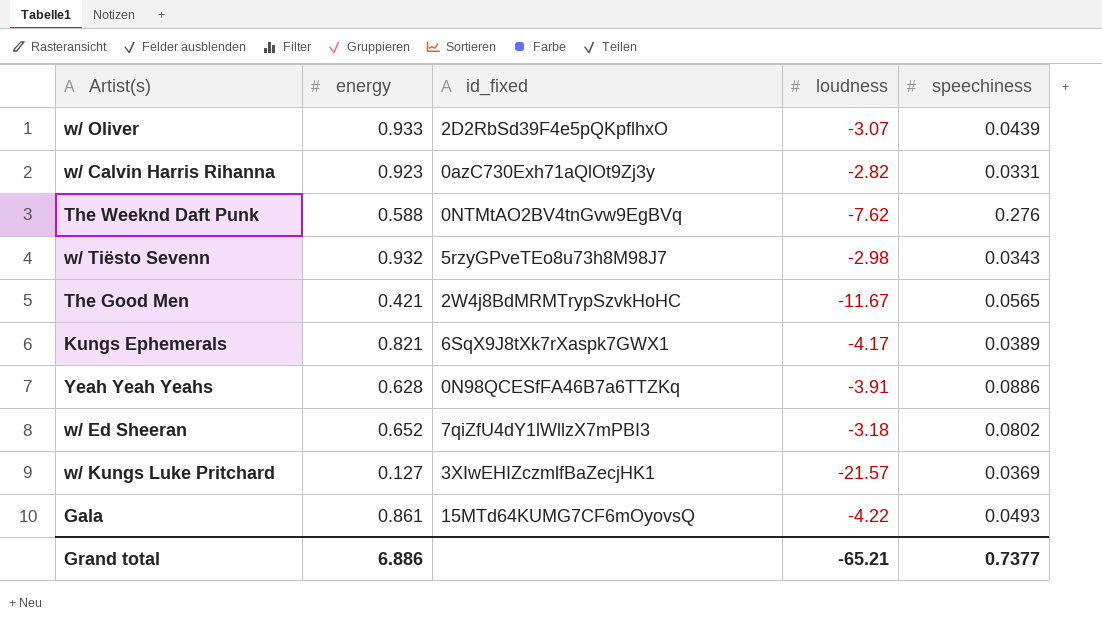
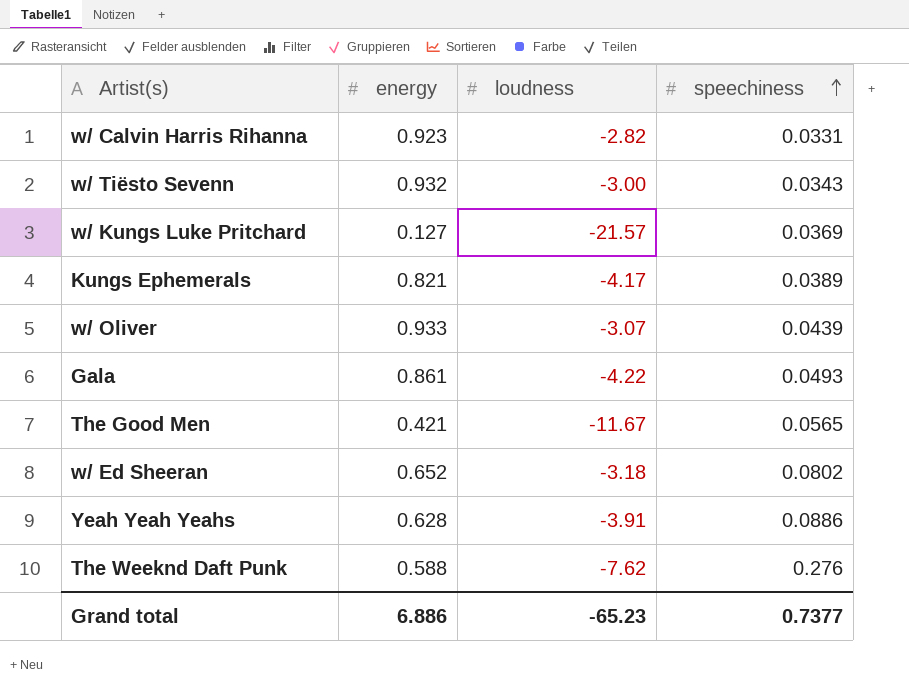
row order: none -> speechiness ascending
column id_fixed | position: 3 -> none
w/ Tiësto Sevenn | loudness: -2.98 -> -3.00
Grand total | loudness: -65.21 -> -65.23

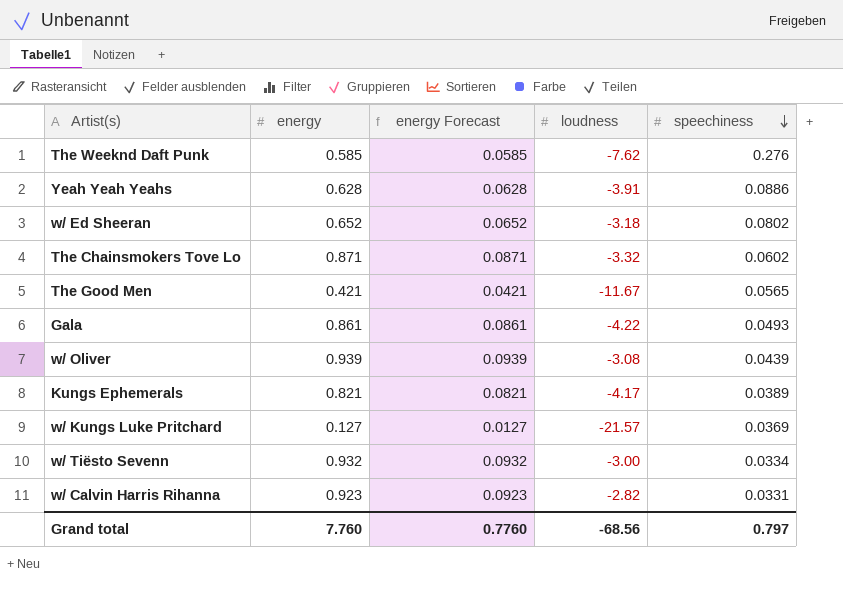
row order: speechiness ascending -> speechiness descending
column energy Forecast | formula: none -> [energy] * 0.1
The Weeknd Daft Punk | energy: 0.588 -> 0.585
row The Chainsmokers Tove Lo: none -> 0.871 | 0.0871 | -3.32 | 0.0602
w/ Oliver | energy: 0.933 -> 0.939
w/ Oliver | loudness: -3.07 -> -3.08
w/ Tiësto Sevenn | speechiness: 0.0343 -> 0.0334
Grand total | energy: 6.886 -> 7.760
Grand total | loudness: -65.23 -> -68.56
Grand total | speechiness: 0.7377 -> 0.797

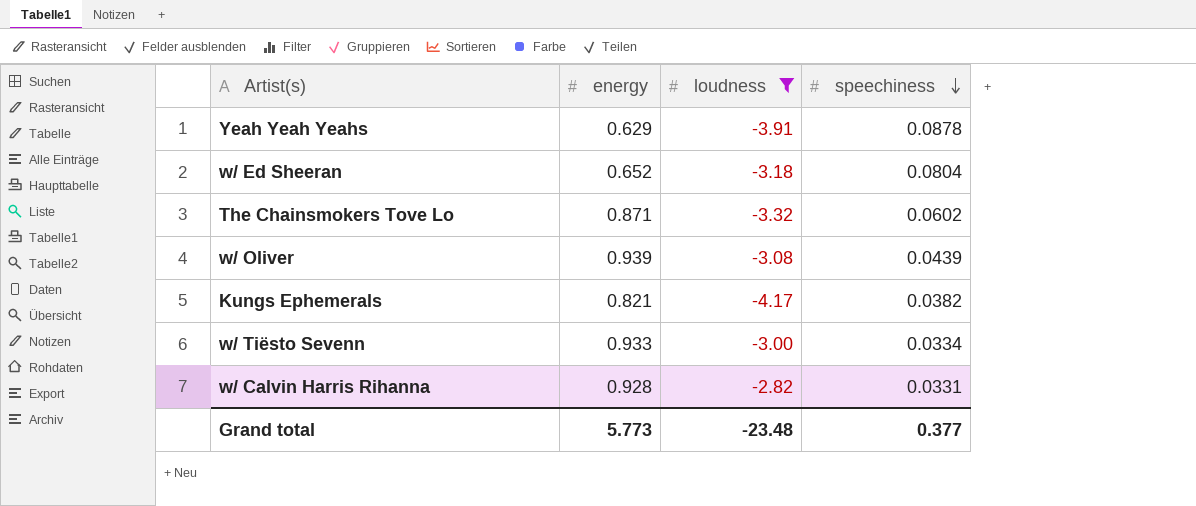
filter: none -> loudness >= -4.17
column energy Forecast | formula: [energy] * 0.1 -> none
Yeah Yeah Yeahs | energy: 0.628 -> 0.629
Yeah Yeah Yeahs | speechiness: 0.0886 -> 0.0878
w/ Ed Sheeran | speechiness: 0.0802 -> 0.0804
Kungs Ephemerals | speechiness: 0.0389 -> 0.0382
w/ Tiësto Sevenn | energy: 0.932 -> 0.933
w/ Calvin Harris Rihanna | energy: 0.923 -> 0.928
Grand total | energy: 7.760 -> 5.773
Grand total | loudness: -68.56 -> -23.48
Grand total | speechiness: 0.797 -> 0.377

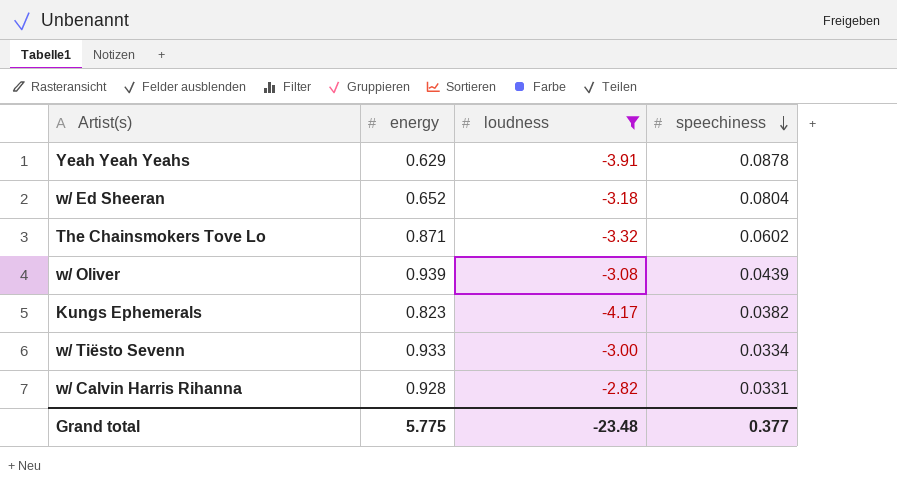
Kungs Ephemerals | energy: 0.821 -> 0.823
Grand total | energy: 5.773 -> 5.775

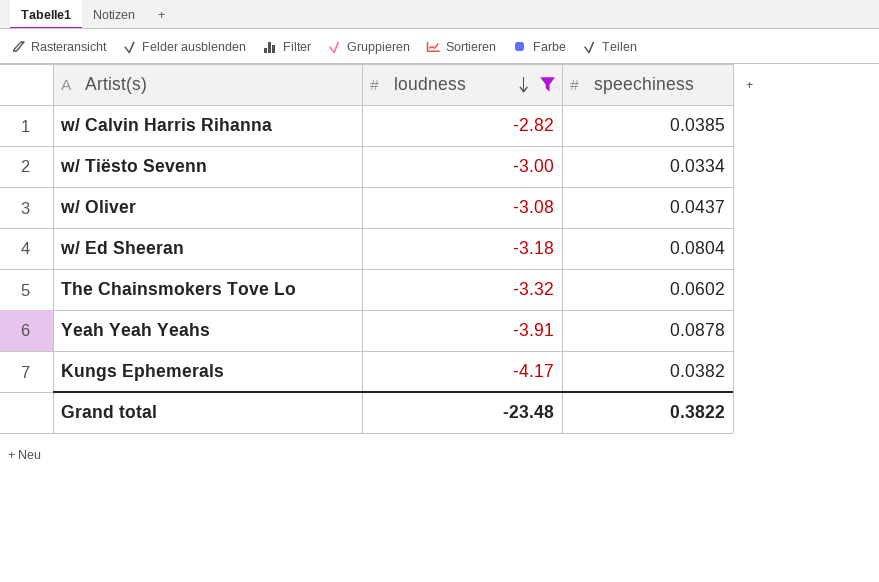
row order: speechiness descending -> loudness descending
column energy | position: 2 -> none
w/ Calvin Harris Rihanna | speechiness: 0.0331 -> 0.0385
w/ Oliver | speechiness: 0.0439 -> 0.0437
Grand total | speechiness: 0.377 -> 0.3822

